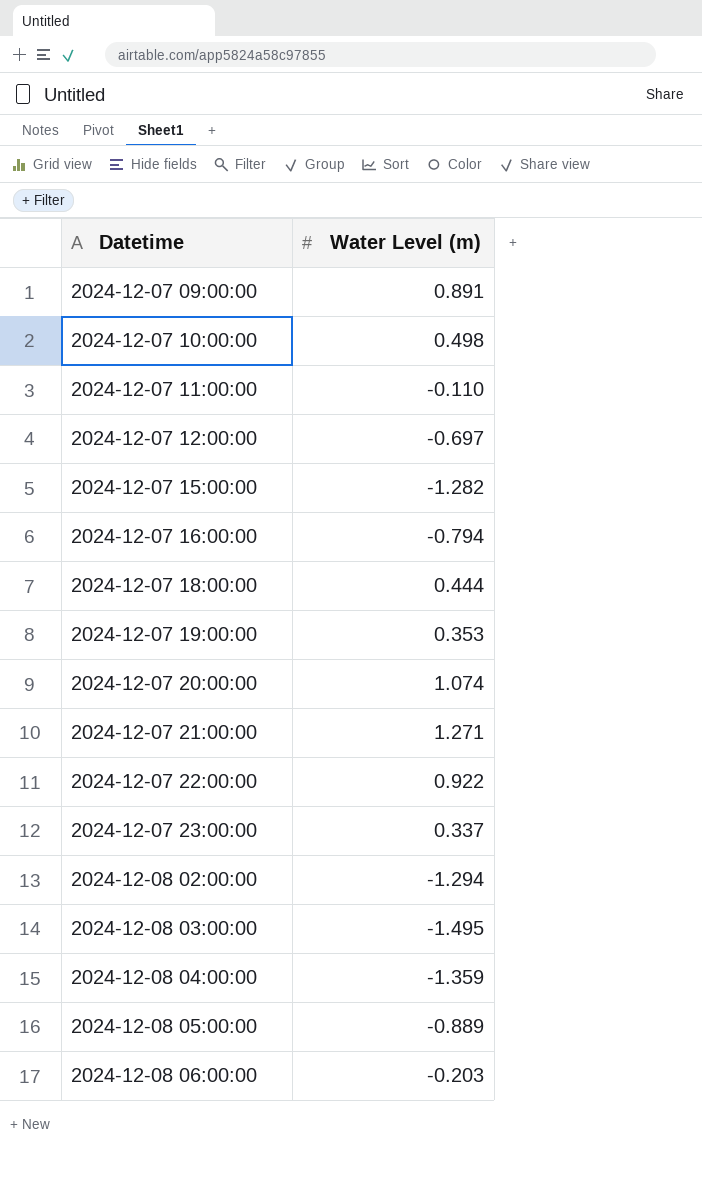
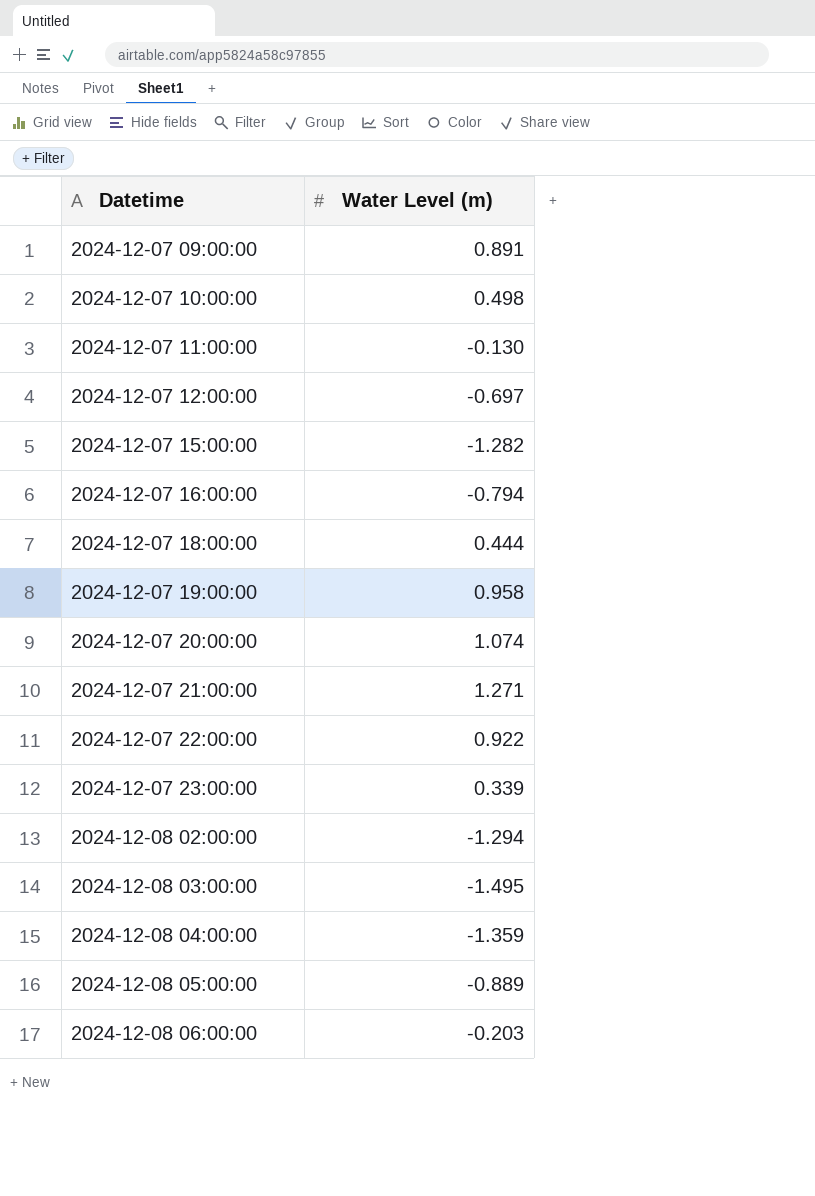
2024-12-07 11:00:00 | Water Level (m): -0.110 -> -0.130
2024-12-07 19:00:00 | Water Level (m): 0.353 -> 0.958
2024-12-07 23:00:00 | Water Level (m): 0.337 -> 0.339

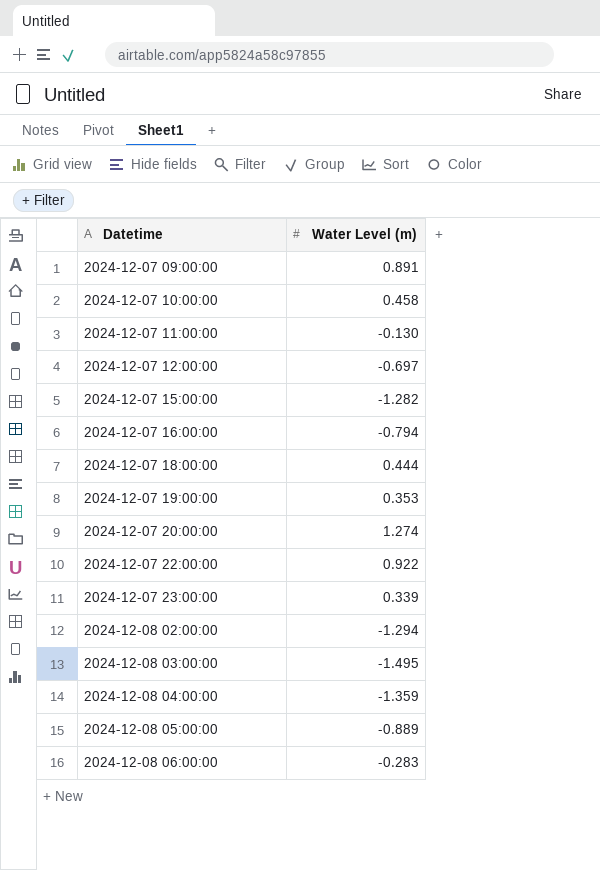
row 2024-12-07 21:00:00: 1.271 -> none
2024-12-07 10:00:00 | Water Level (m): 0.498 -> 0.458
2024-12-07 19:00:00 | Water Level (m): 0.958 -> 0.353
2024-12-07 20:00:00 | Water Level (m): 1.074 -> 1.274
2024-12-08 06:00:00 | Water Level (m): -0.203 -> -0.283

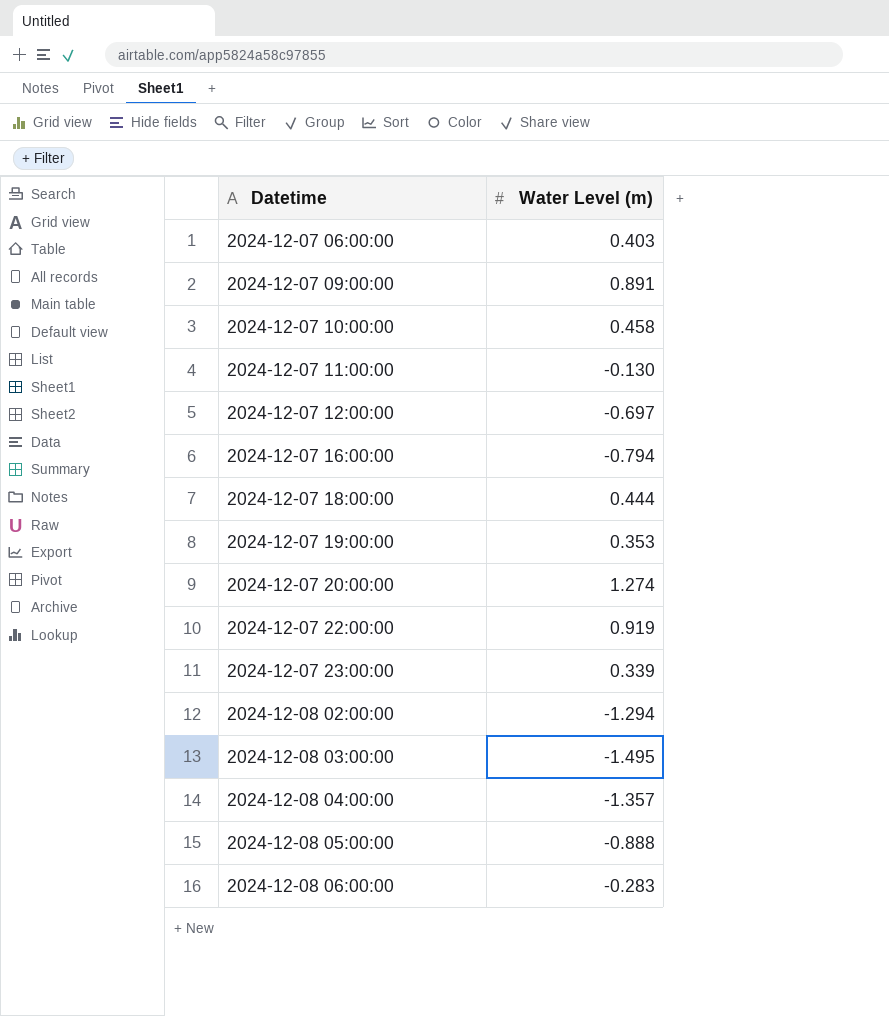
row 2024-12-07 15:00:00: -1.282 -> none
row 2024-12-07 06:00:00: none -> 0.403
2024-12-07 22:00:00 | Water Level (m): 0.922 -> 0.919
2024-12-08 04:00:00 | Water Level (m): -1.359 -> -1.357
2024-12-08 05:00:00 | Water Level (m): -0.889 -> -0.888

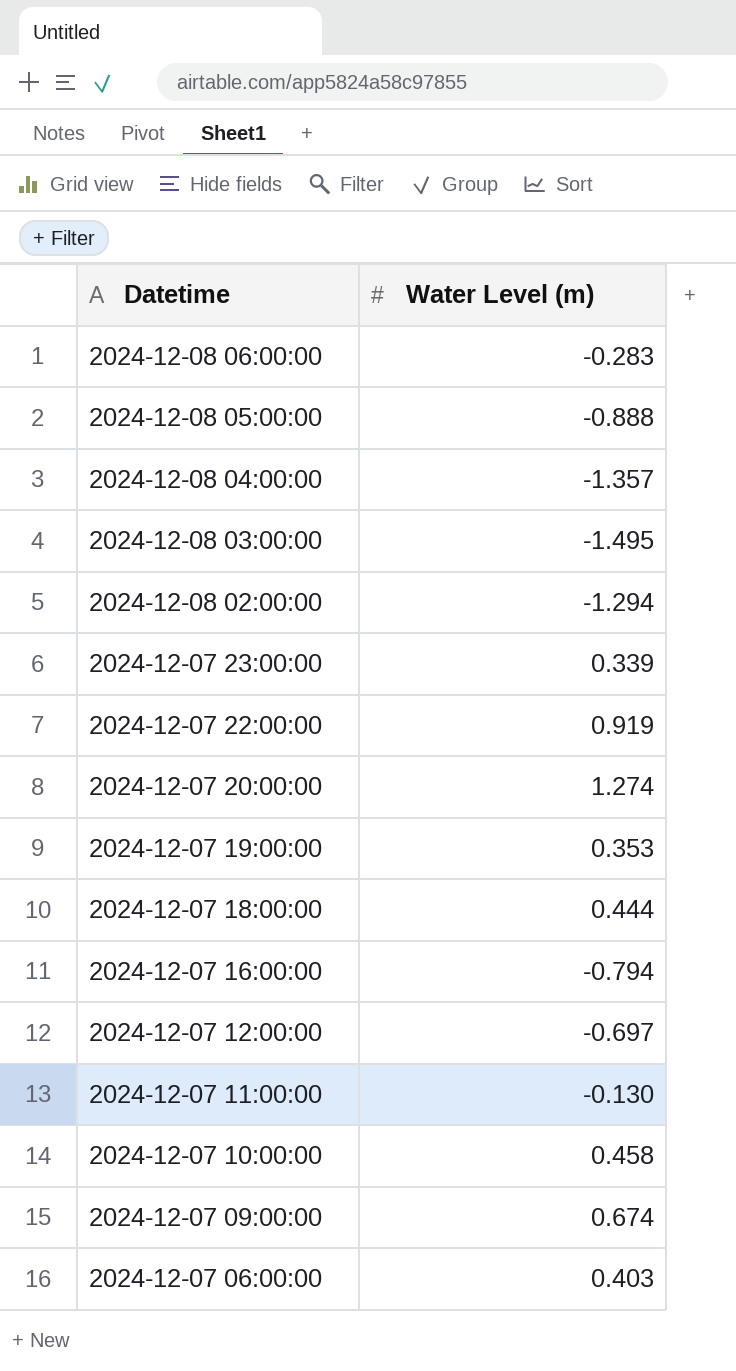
row order: Datetime ascending -> Datetime descending
2024-12-07 09:00:00 | Water Level (m): 0.891 -> 0.674

